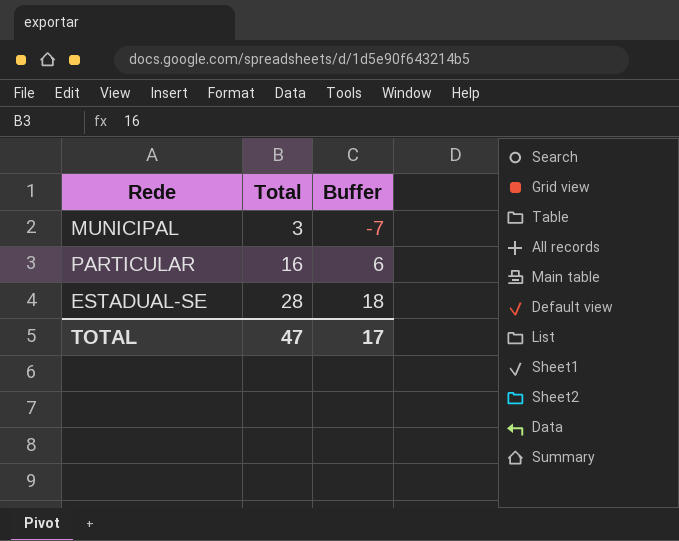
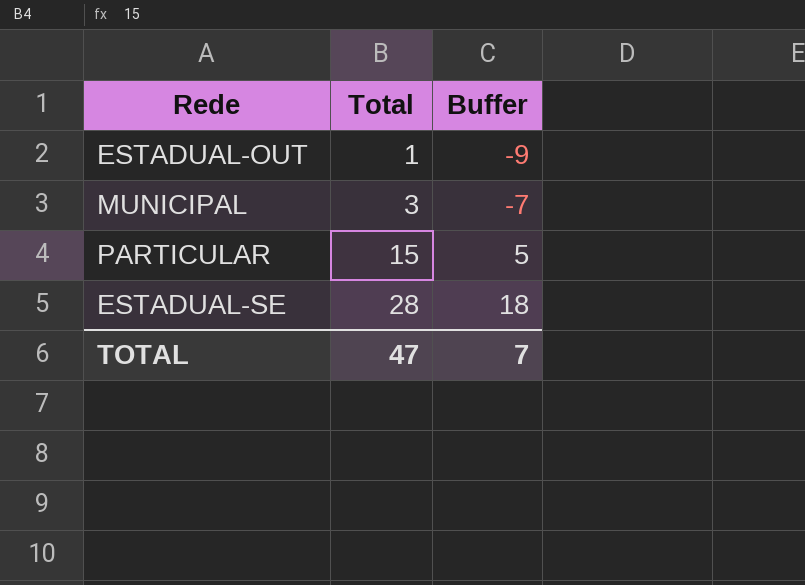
row ESTADUAL-OUT: none -> 1 | -9
PARTICULAR | Total: 16 -> 15
PARTICULAR | Buffer: 6 -> 5
TOTAL | Buffer: 17 -> 7

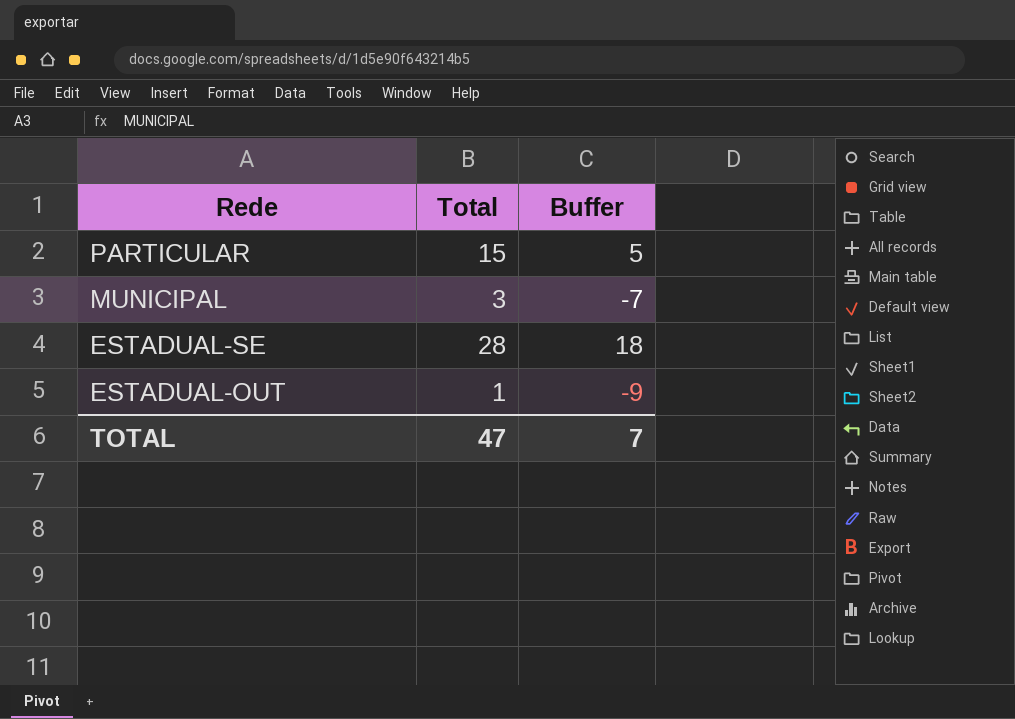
row order: Total ascending -> Rede descending

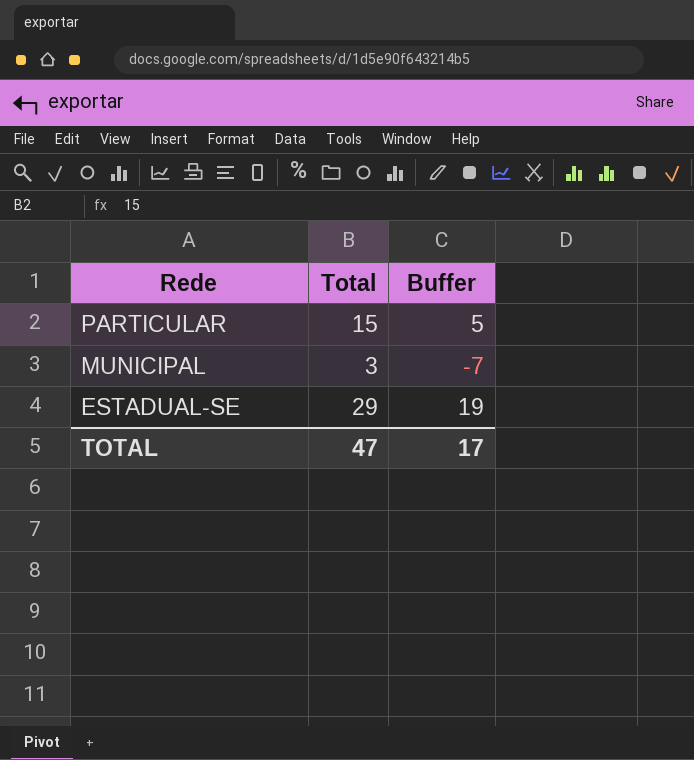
row ESTADUAL-OUT: 1 | -9 -> none
ESTADUAL-SE | Total: 28 -> 29
ESTADUAL-SE | Buffer: 18 -> 19
TOTAL | Buffer: 7 -> 17

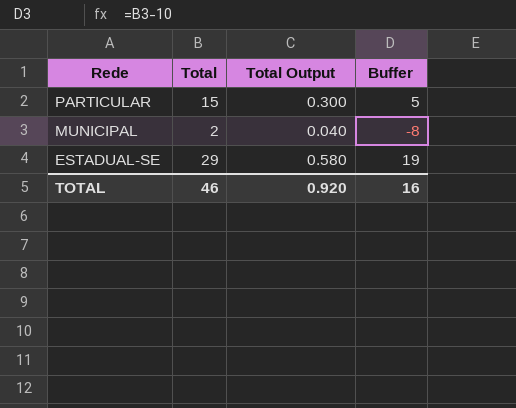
column Total Output | formula: none -> [Total] * 0.02
MUNICIPAL | Total: 3 -> 2
MUNICIPAL | Buffer: -7 -> -8
TOTAL | Total: 47 -> 46
TOTAL | Buffer: 17 -> 16

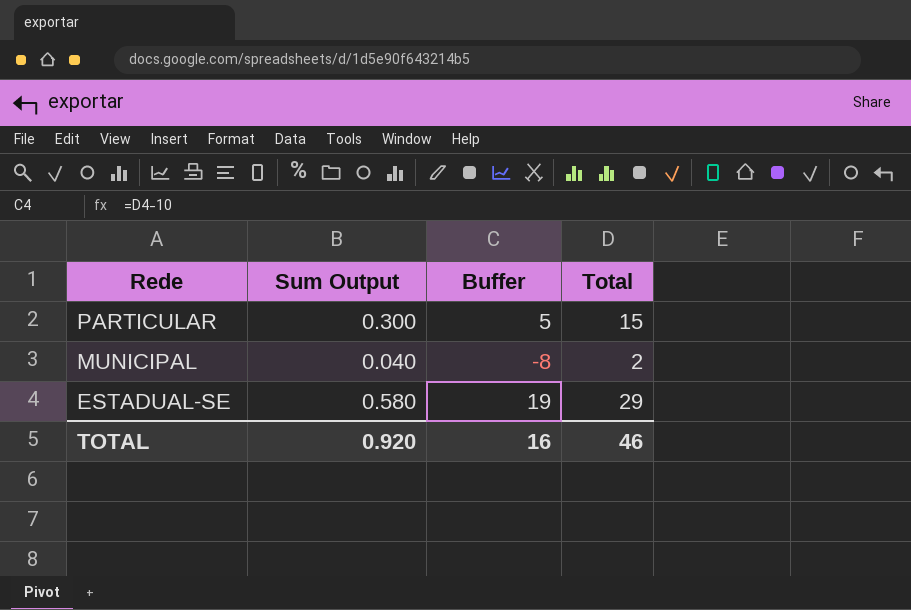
column name: Total Output -> Sum Output
column Total | position: 2 -> 4

